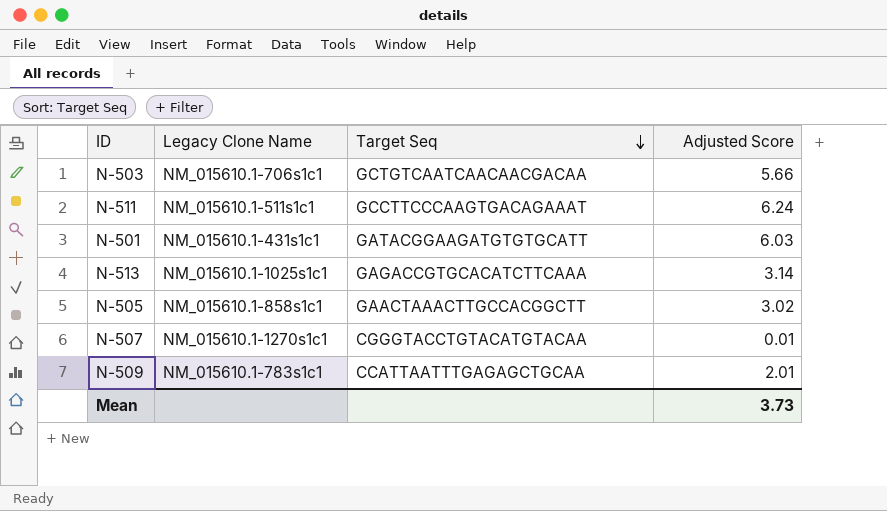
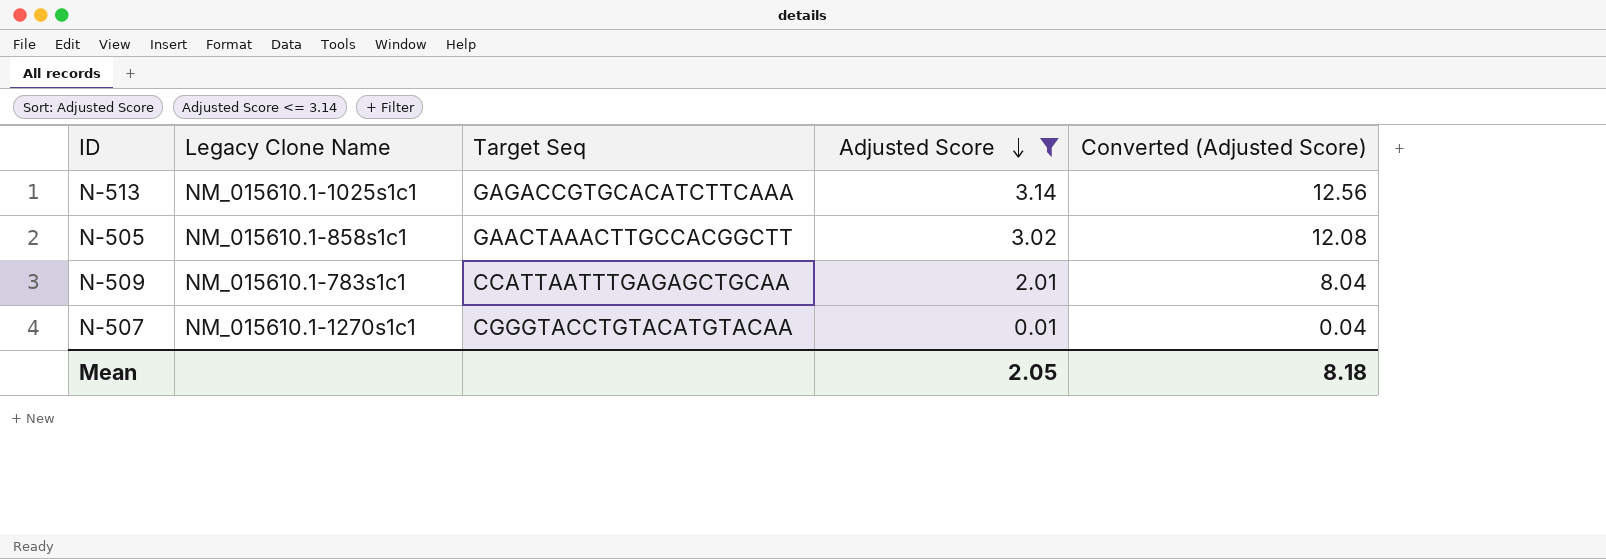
filter: none -> Adjusted Score <= 3.14
row order: Target Seq descending -> Adjusted Score descending
column Converted (Adjusted Score) | formula: none -> [Adjusted Score] * 4
Mean | Adjusted Score: 3.73 -> 2.05

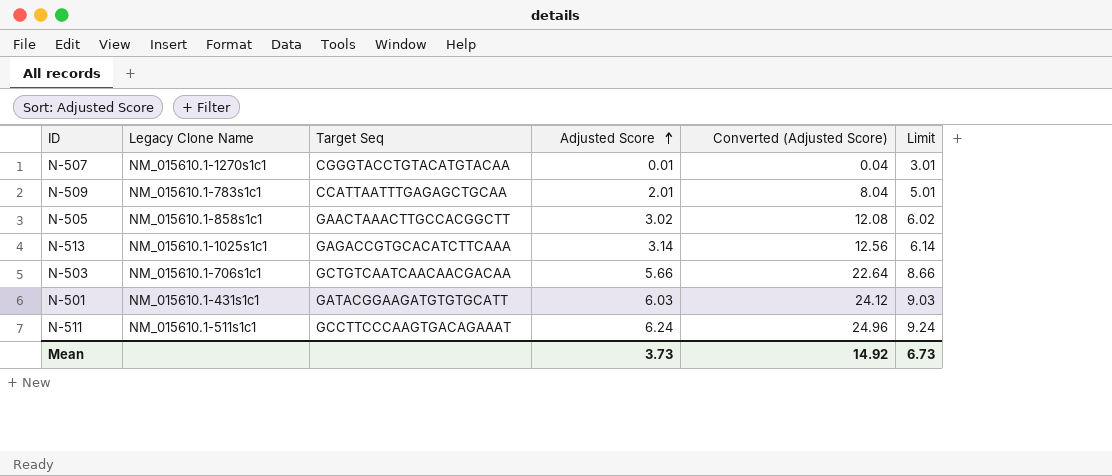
filter: Adjusted Score <= 3.14 -> none
row order: Adjusted Score descending -> Adjusted Score ascending
column Limit | formula: none -> [Adjusted Score] + 3
Mean | Adjusted Score: 2.05 -> 3.73
Mean | Converted (Adjusted Score): 8.18 -> 14.92

